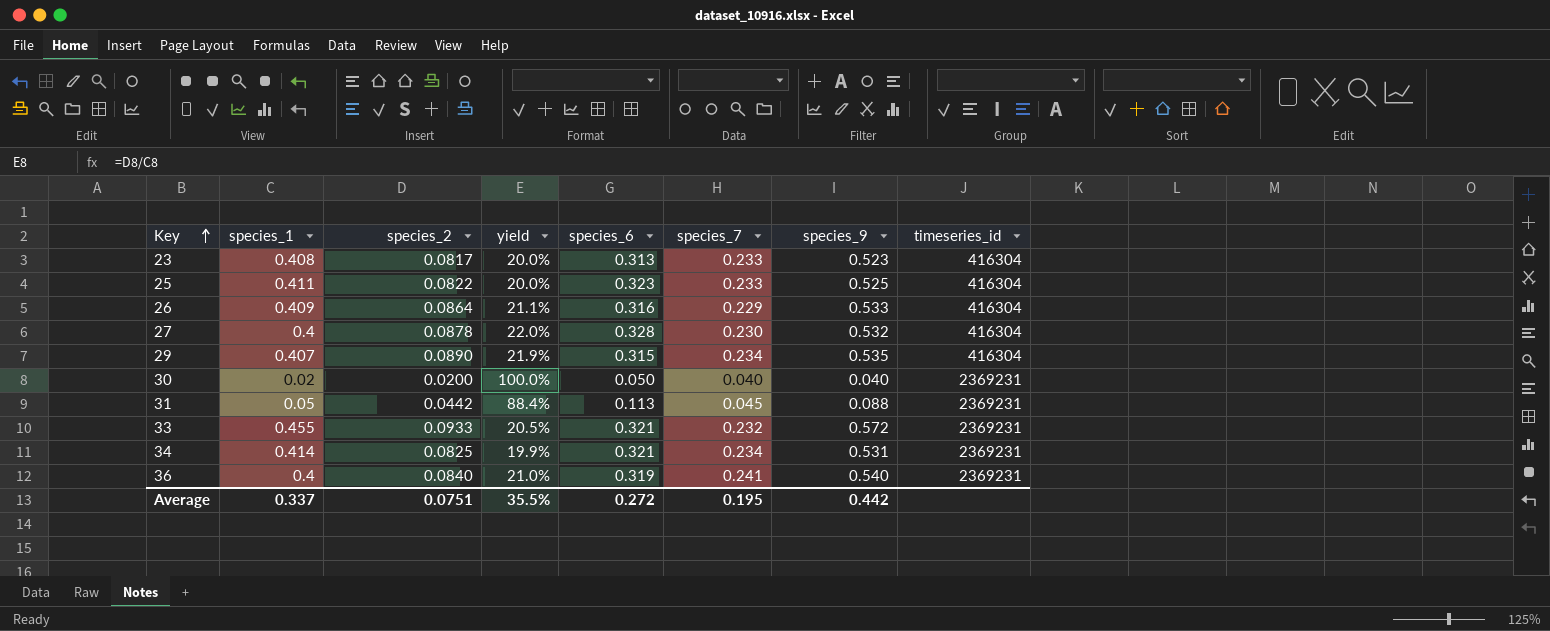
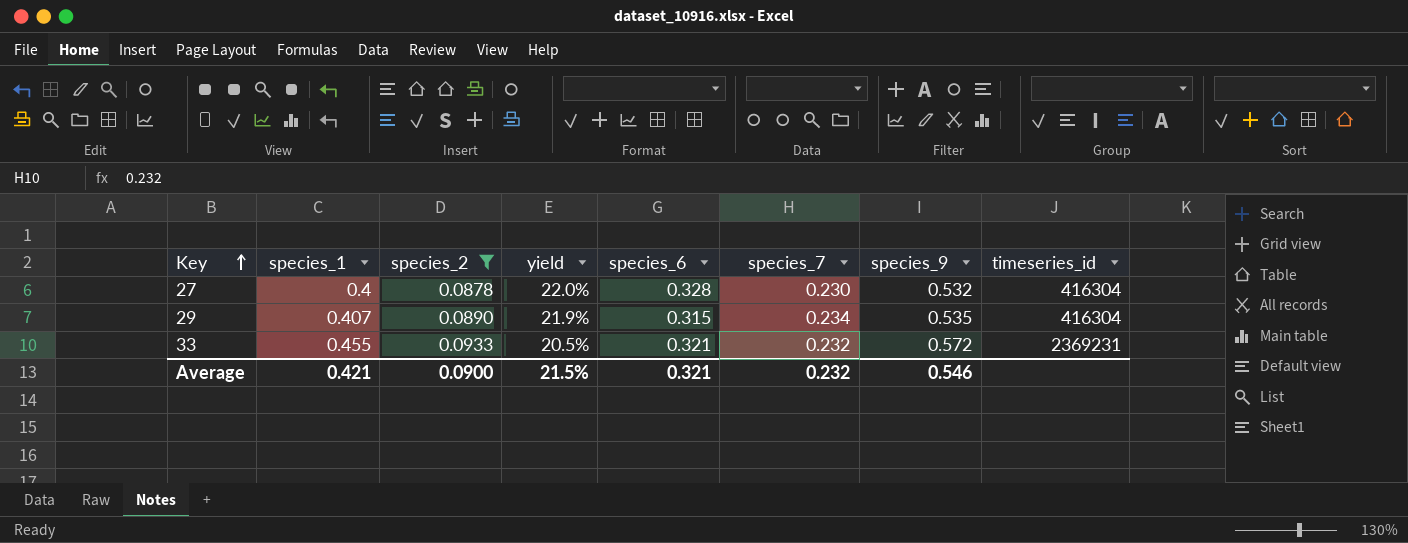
filter: none -> species_2 >= 0.0878
Average | species_1: 0.337 -> 0.421
Average | species_2: 0.0751 -> 0.0900
Average | yield: 35.5% -> 21.5%
Average | species_6: 0.272 -> 0.321
Average | species_7: 0.195 -> 0.232
Average | species_9: 0.442 -> 0.546

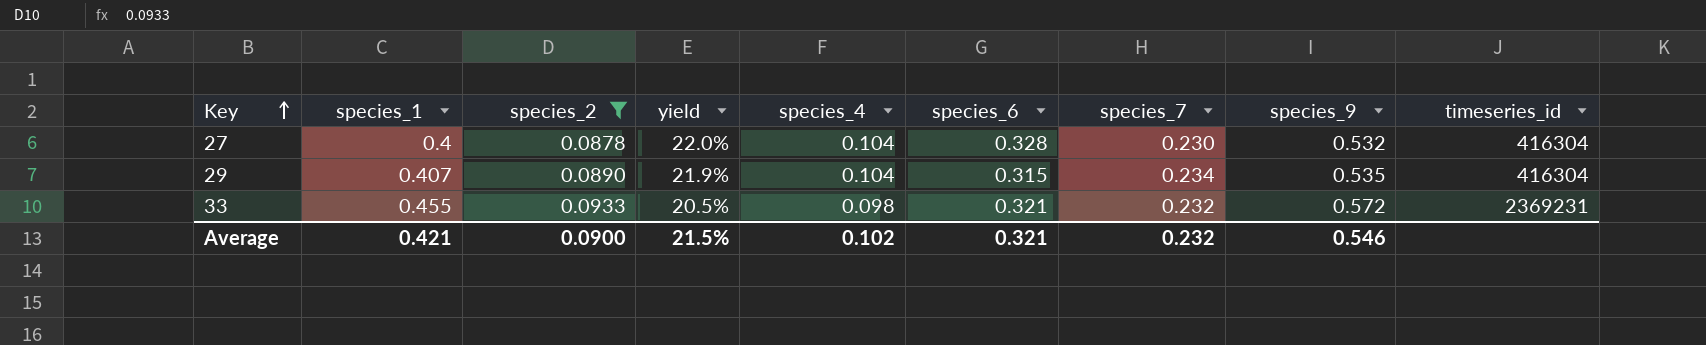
column species_4 | position: none -> 5

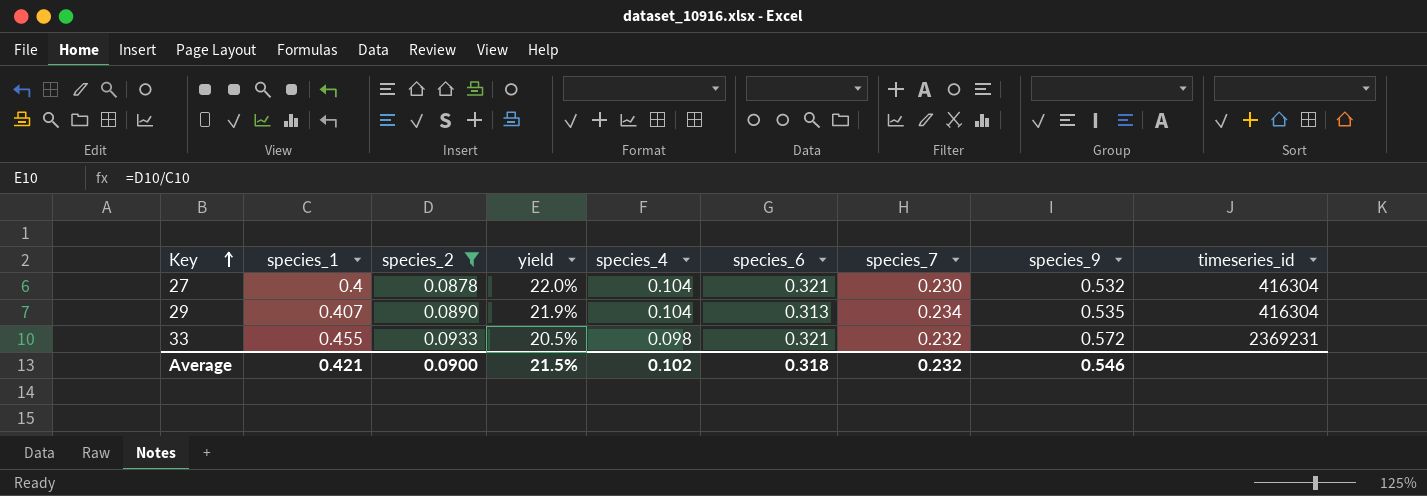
27 | species_6: 0.328 -> 0.321
29 | species_6: 0.315 -> 0.313
Average | species_6: 0.321 -> 0.318

